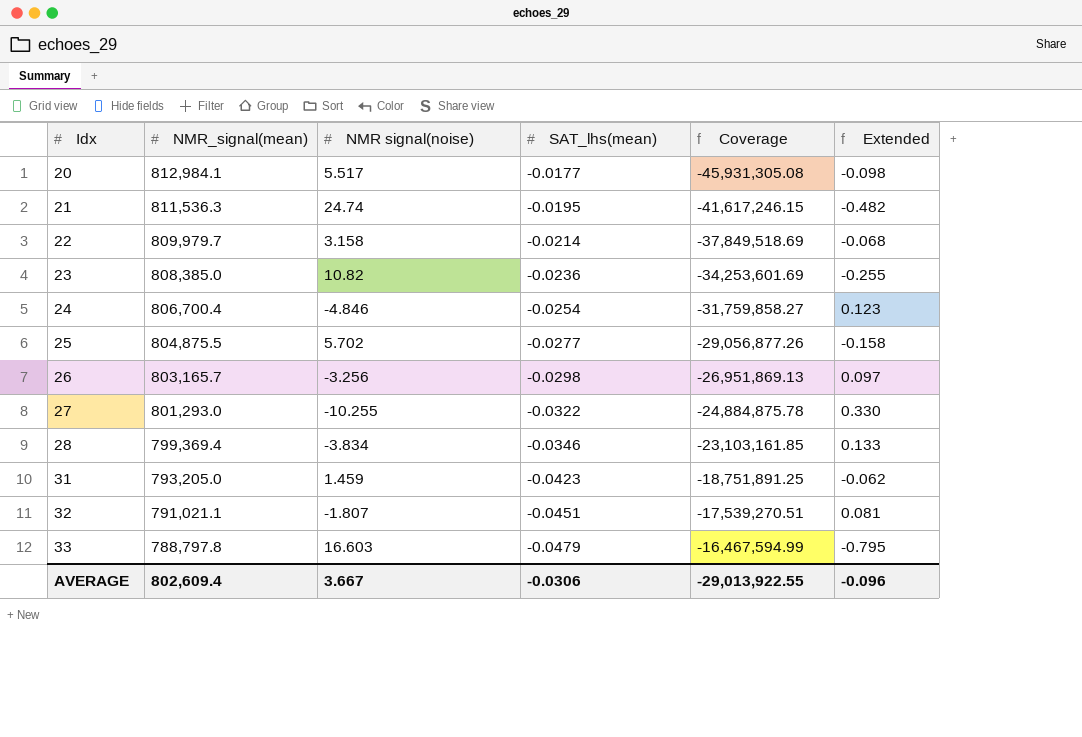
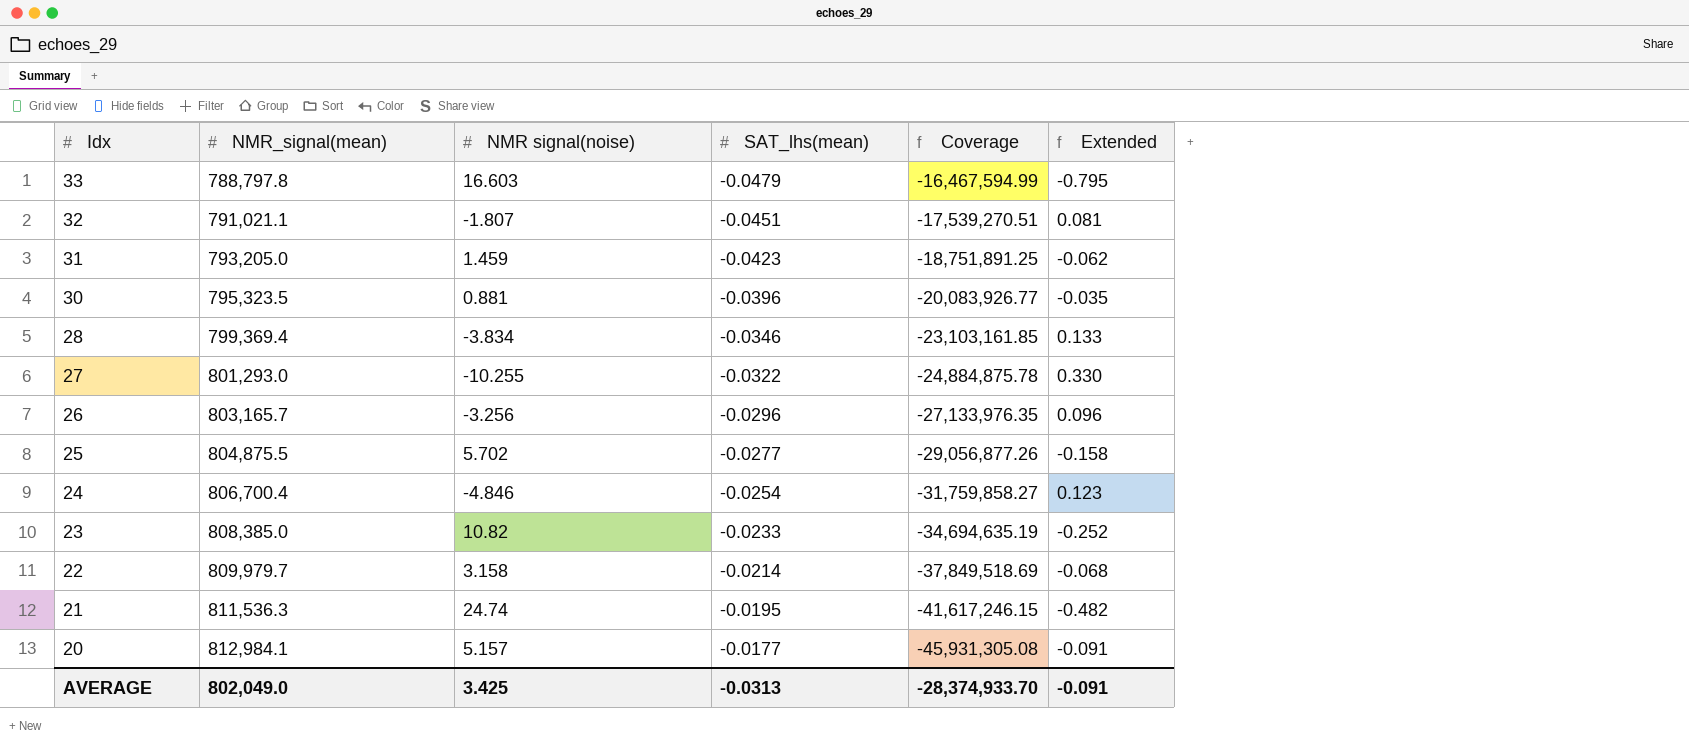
row order: Idx ascending -> Idx descending
row 30: none -> 795,323.5 | 0.881 | -0.0396 | -20,083,926.77 | -0.035
26 | SAT_lhs(mean): -0.0298 -> -0.0296
26 | Coverage: -26,951,869.13 -> -27,133,976.35
26 | Extended: 0.097 -> 0.096
23 | SAT_lhs(mean): -0.0236 -> -0.0233
23 | Coverage: -34,253,601.69 -> -34,694,635.19
23 | Extended: -0.255 -> -0.252
20 | NMR signal(noise): 5.517 -> 5.157
20 | Extended: -0.098 -> -0.091
AVERAGE | NMR_signal(mean): 802,609.4 -> 802,049.0
AVERAGE | NMR signal(noise): 3.667 -> 3.425
AVERAGE | SAT_lhs(mean): -0.0306 -> -0.0313
AVERAGE | Coverage: -29,013,922.55 -> -28,374,933.70
AVERAGE | Extended: -0.096 -> -0.091

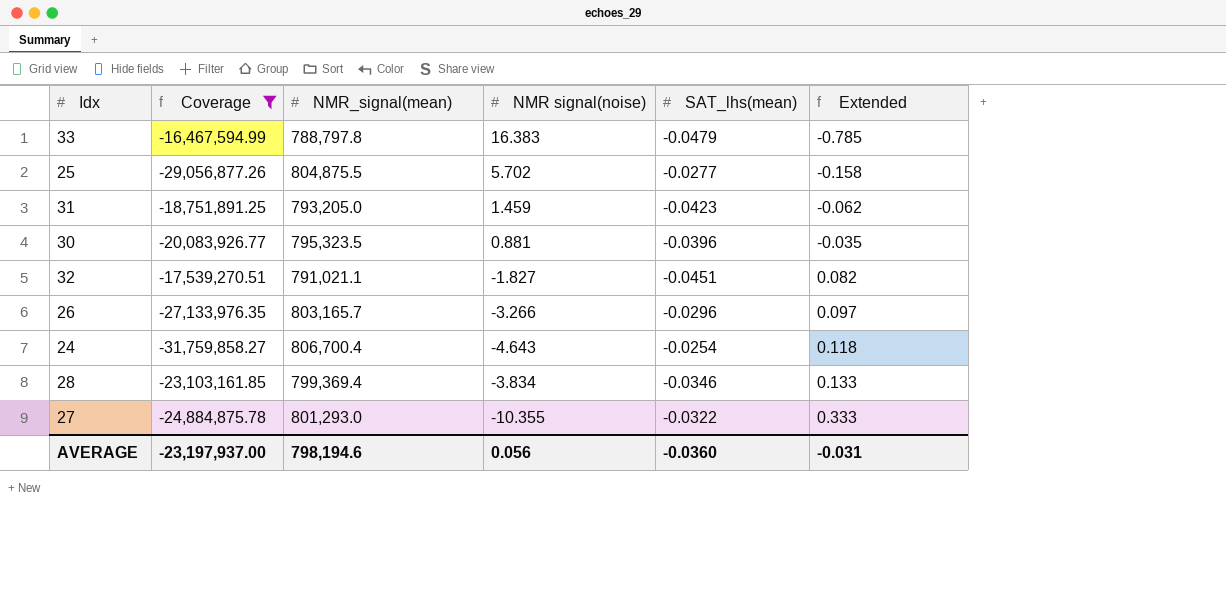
filter: none -> Coverage >= -31,759,858.27
row order: Idx descending -> Extended ascending
column Coverage | position: 5 -> 2
33 | NMR signal(noise): 16.603 -> 16.383
33 | Extended: -0.795 -> -0.785
32 | NMR signal(noise): -1.807 -> -1.827
32 | Extended: 0.081 -> 0.082
26 | NMR signal(noise): -3.256 -> -3.266
26 | Extended: 0.096 -> 0.097
24 | NMR signal(noise): -4.846 -> -4.643
24 | Extended: 0.123 -> 0.118
27 | NMR signal(noise): -10.255 -> -10.355
27 | Extended: 0.330 -> 0.333
AVERAGE | Coverage: -28,374,933.70 -> -23,197,937.00
AVERAGE | NMR_signal(mean): 802,049.0 -> 798,194.6
AVERAGE | NMR signal(noise): 3.425 -> 0.056
AVERAGE | SAT_lhs(mean): -0.0313 -> -0.0360
AVERAGE | Extended: -0.091 -> -0.031

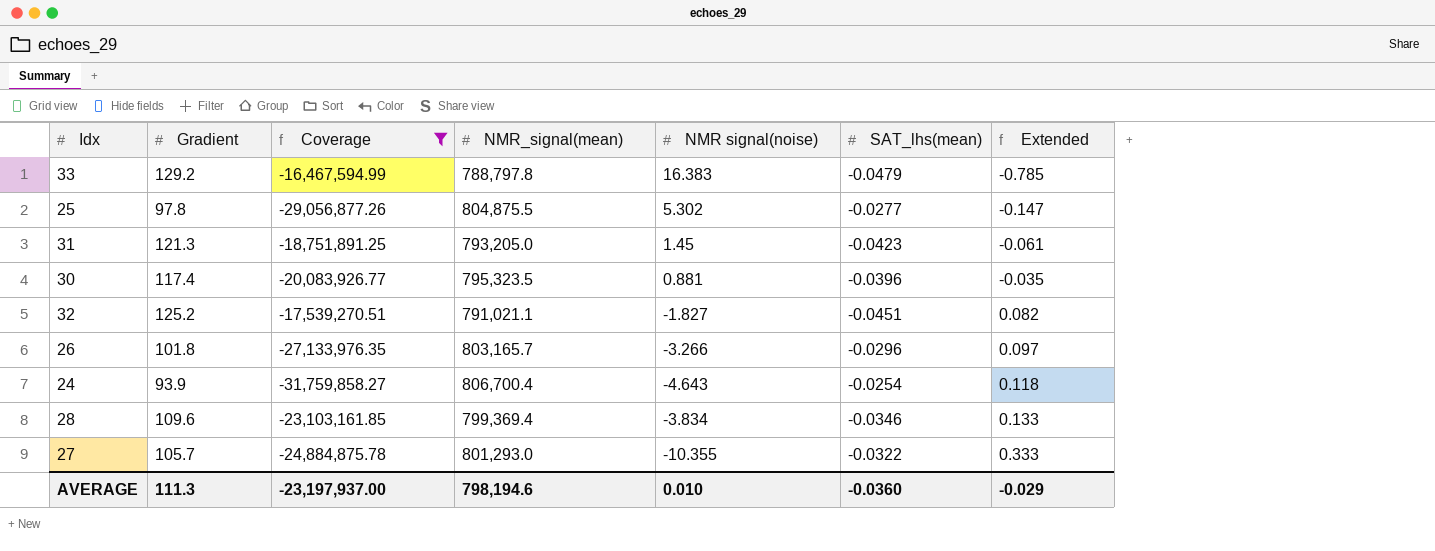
column Gradient | position: none -> 2
25 | NMR signal(noise): 5.702 -> 5.302
25 | Extended: -0.158 -> -0.147
31 | NMR signal(noise): 1.459 -> 1.45
31 | Extended: -0.062 -> -0.061
AVERAGE | NMR signal(noise): 0.056 -> 0.010
AVERAGE | Extended: -0.031 -> -0.029

